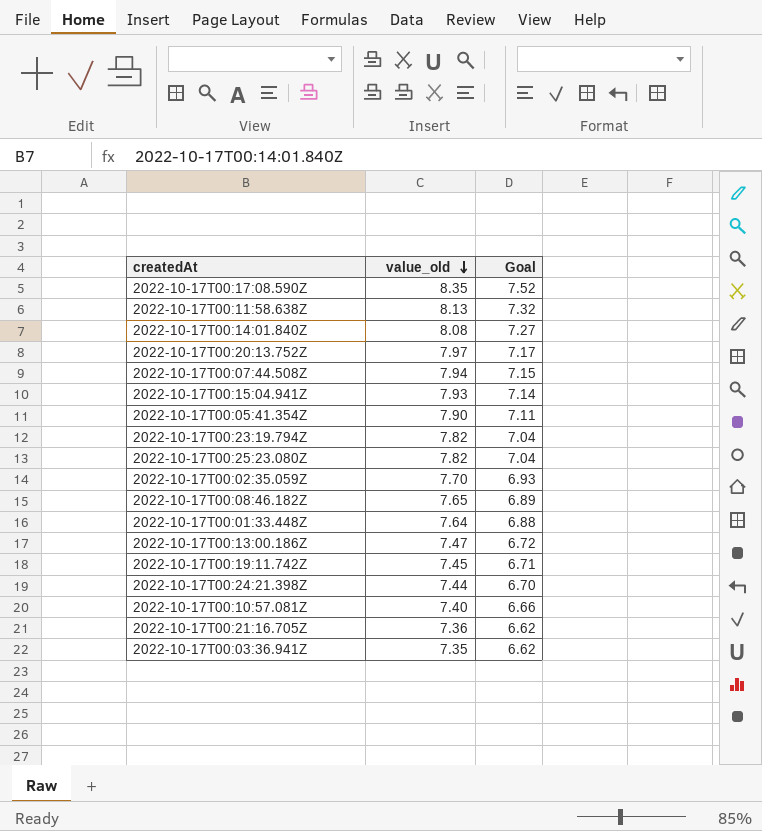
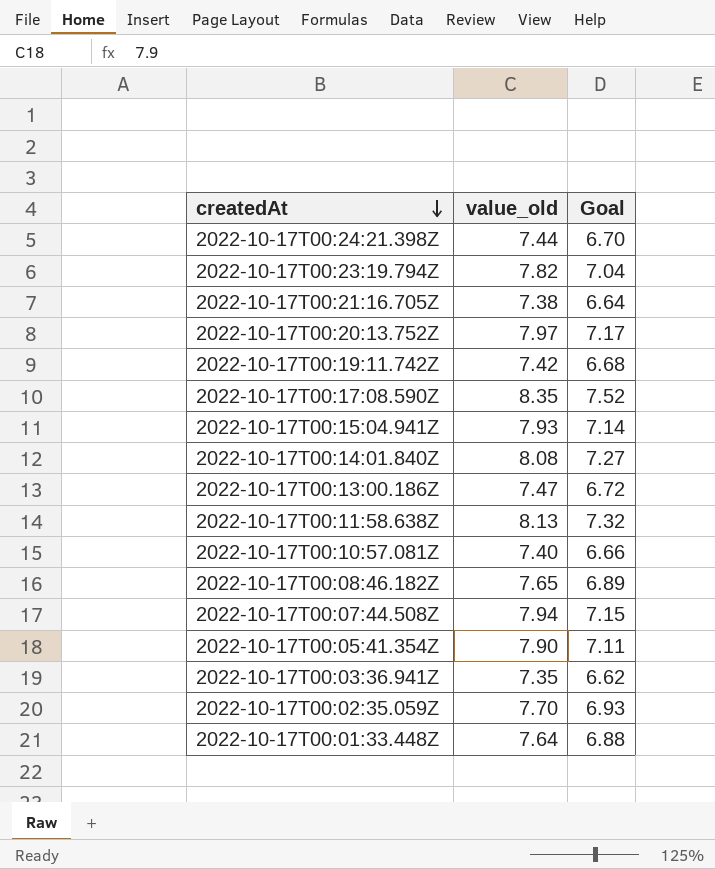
row order: value_old descending -> createdAt descending
row 2022-10-17T00:25:23.080Z: 7.82 | 7.04 -> none
2022-10-17T00:21:16.705Z | value_old: 7.36 -> 7.38
2022-10-17T00:21:16.705Z | Goal: 6.62 -> 6.64
2022-10-17T00:19:11.742Z | value_old: 7.45 -> 7.42
2022-10-17T00:19:11.742Z | Goal: 6.71 -> 6.68

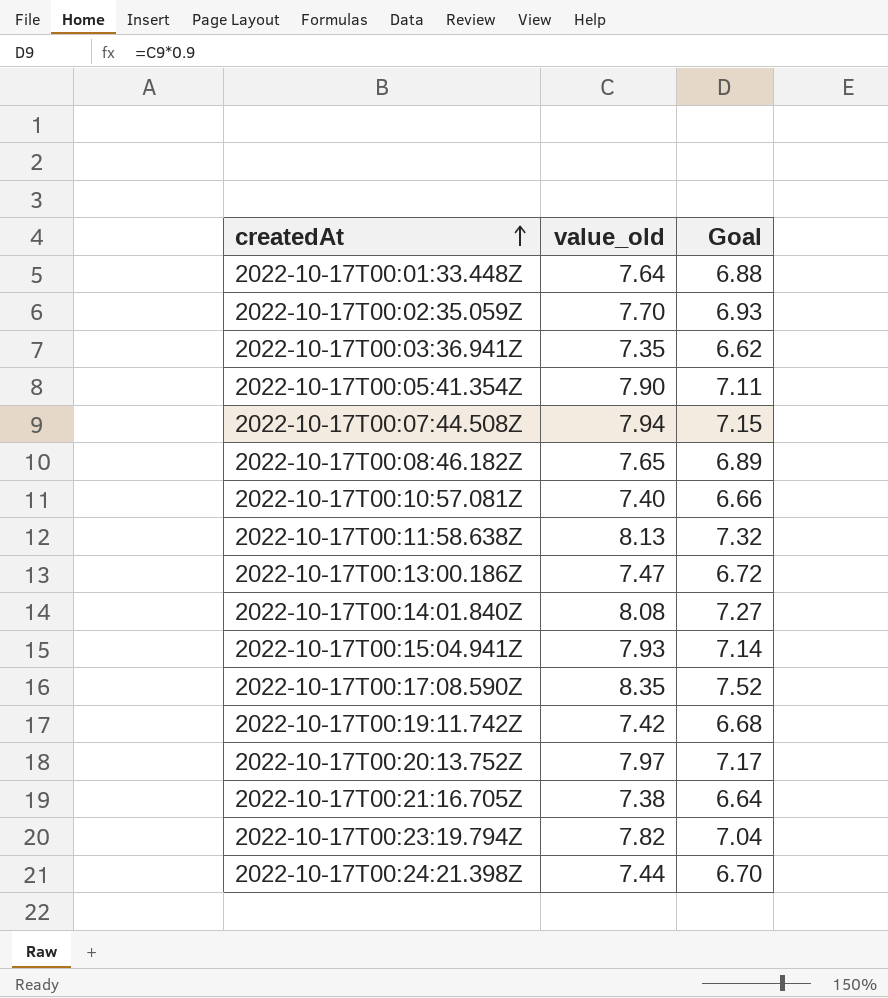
row order: createdAt descending -> createdAt ascending

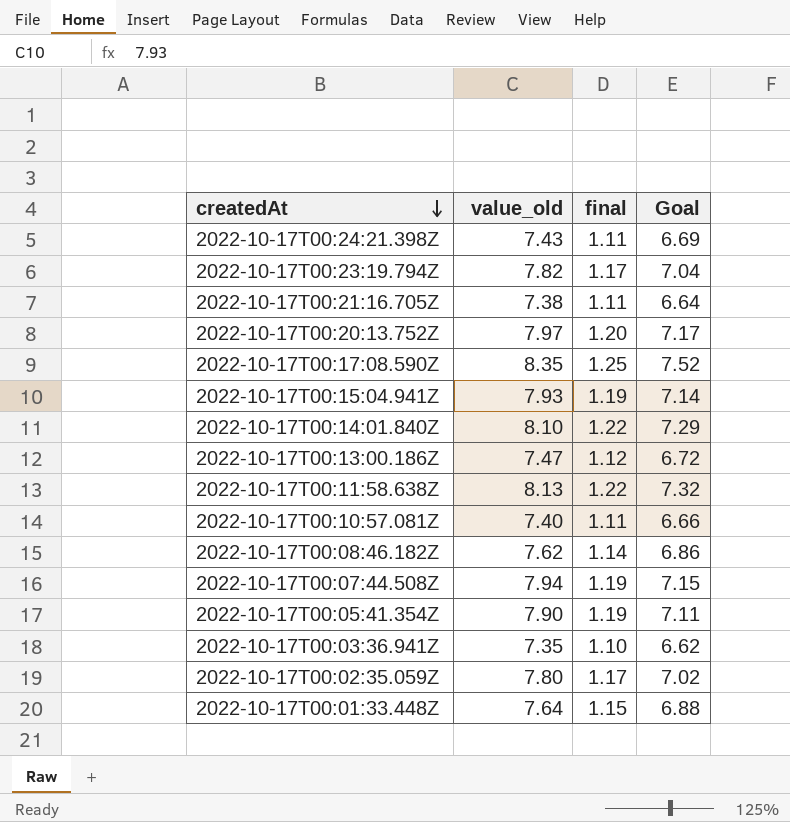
row order: createdAt ascending -> createdAt descending
column final | formula: none -> [value_old] * 0.15
row 2022-10-17T00:19:11.742Z: 7.42 | 6.68 -> none
2022-10-17T00:24:21.398Z | value_old: 7.44 -> 7.43
2022-10-17T00:24:21.398Z | Goal: 6.70 -> 6.69
2022-10-17T00:14:01.840Z | value_old: 8.08 -> 8.10
2022-10-17T00:14:01.840Z | Goal: 7.27 -> 7.29
2022-10-17T00:08:46.182Z | value_old: 7.65 -> 7.62
2022-10-17T00:08:46.182Z | Goal: 6.89 -> 6.86
2022-10-17T00:02:35.059Z | value_old: 7.70 -> 7.80
2022-10-17T00:02:35.059Z | Goal: 6.93 -> 7.02

